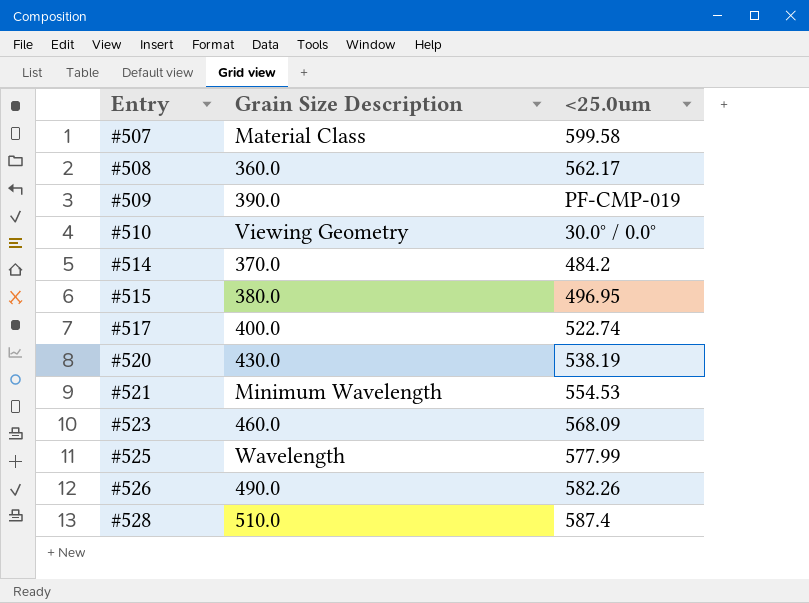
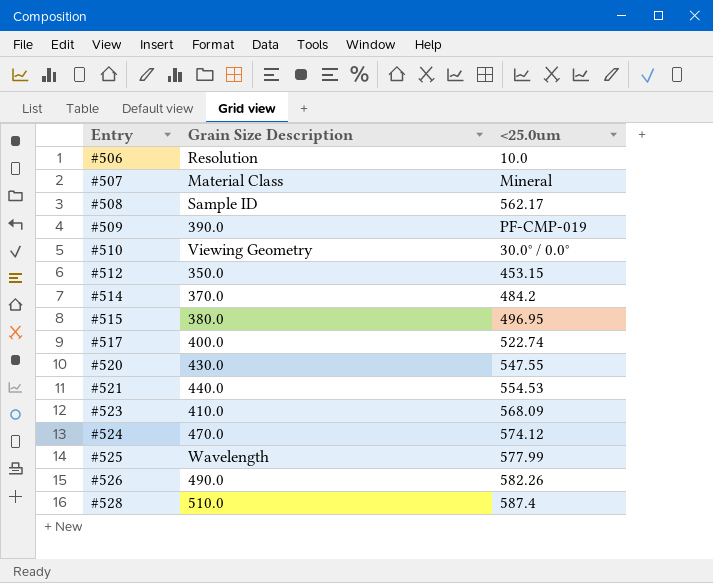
row #506: none -> Resolution | 10.0
#507 | <25.0um: 599.58 -> Mineral
#508 | Grain Size Description: 360.0 -> Sample ID
row #512: none -> 350.0 | 453.15
#520 | <25.0um: 538.19 -> 547.55
#521 | Grain Size Description: Minimum Wavelength -> 440.0
#523 | Grain Size Description: 460.0 -> 410.0
row #524: none -> 470.0 | 574.12

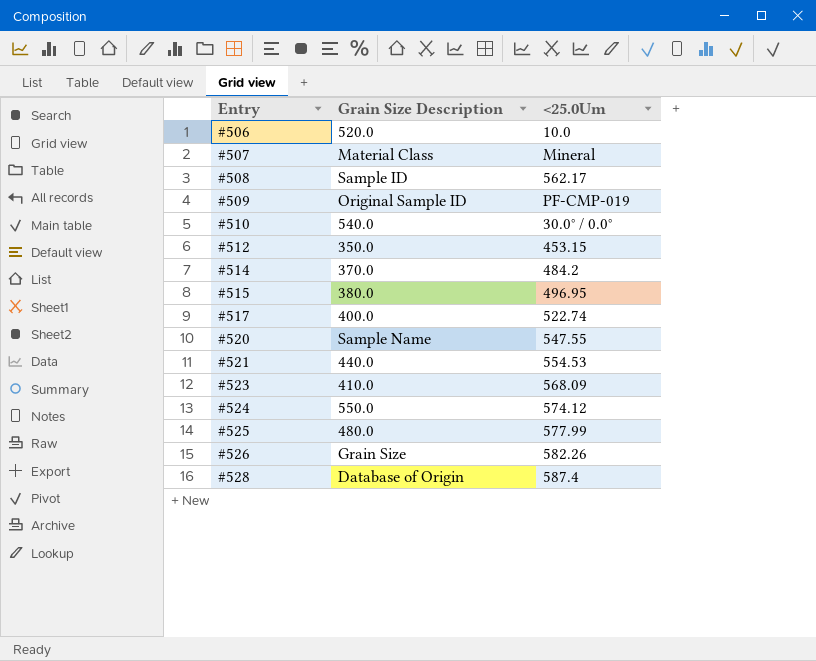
column name: <25.0um -> <25.0Um
#506 | Grain Size Description: Resolution -> 520.0
#509 | Grain Size Description: 390.0 -> Original Sample ID
#510 | Grain Size Description: Viewing Geometry -> 540.0
#520 | Grain Size Description: 430.0 -> Sample Name
#524 | Grain Size Description: 470.0 -> 550.0
#525 | Grain Size Description: Wavelength -> 480.0
#526 | Grain Size Description: 490.0 -> Grain Size
#528 | Grain Size Description: 510.0 -> Database of Origin

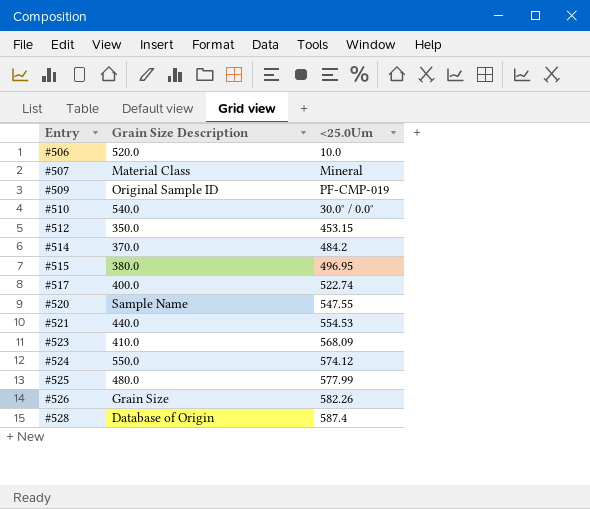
row #508: Sample ID | 562.17 -> none

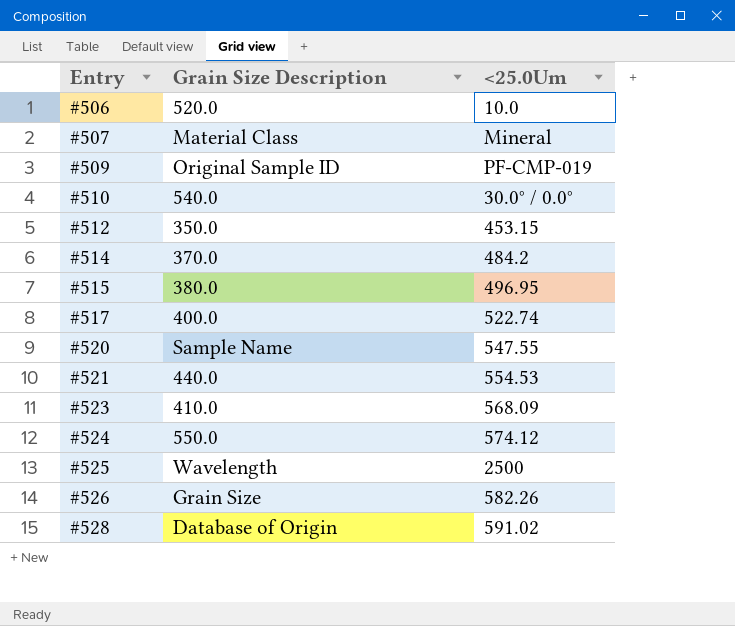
#525 | Grain Size Description: 480.0 -> Wavelength
#525 | <25.0Um: 577.99 -> 2500
#528 | <25.0Um: 587.4 -> 591.02

